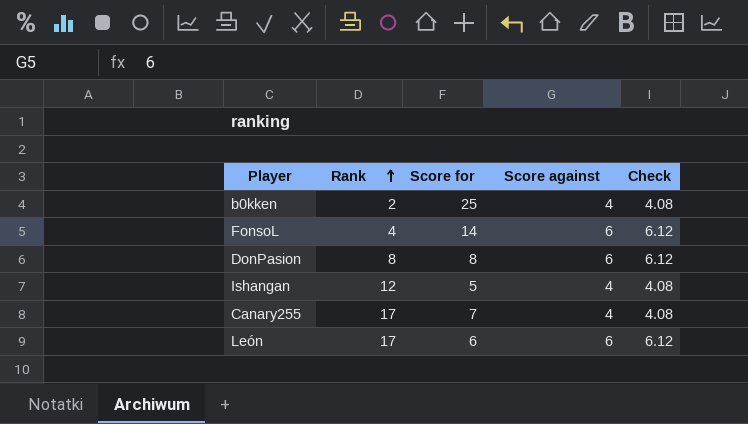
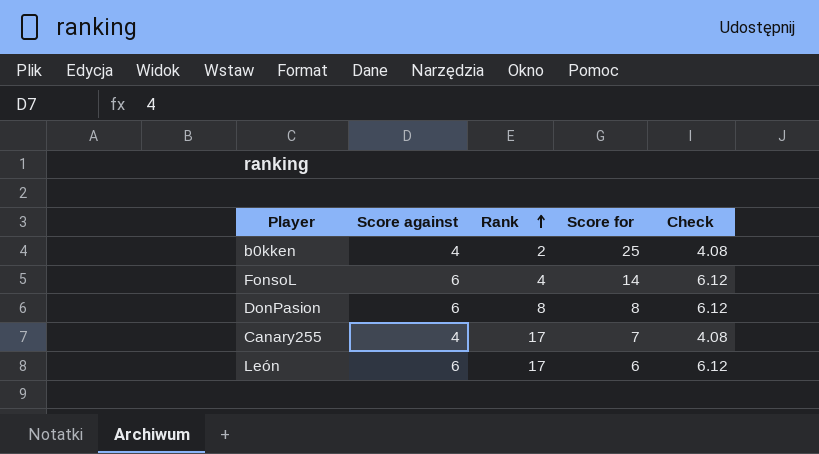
column Score against | position: 4 -> 2
row Ishangan: 12 | 5 | 4 | 4.08 -> none

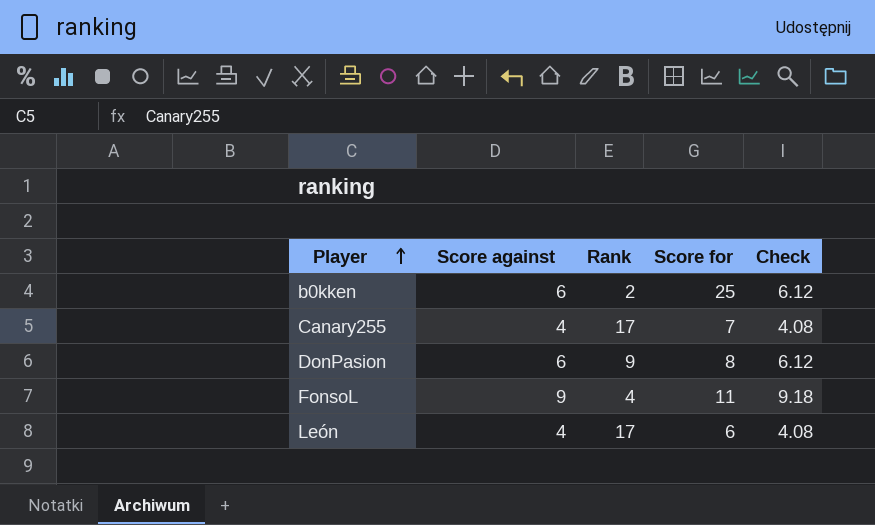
row order: Rank ascending -> Player ascending
b0kken | Score against: 4 -> 6
b0kken | Check: 4.08 -> 6.12
DonPasion | Rank: 8 -> 9
FonsoL | Score against: 6 -> 9
FonsoL | Score for: 14 -> 11
FonsoL | Check: 6.12 -> 9.18
León | Score against: 6 -> 4
León | Check: 6.12 -> 4.08

